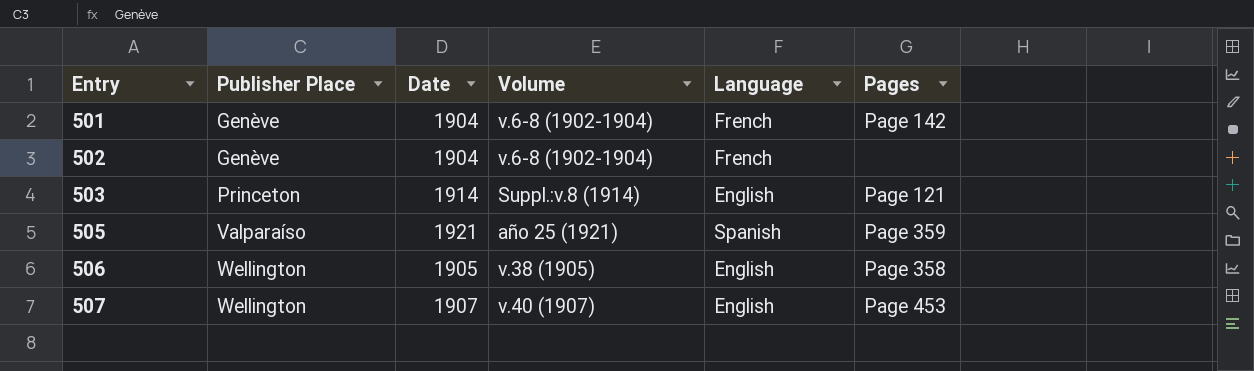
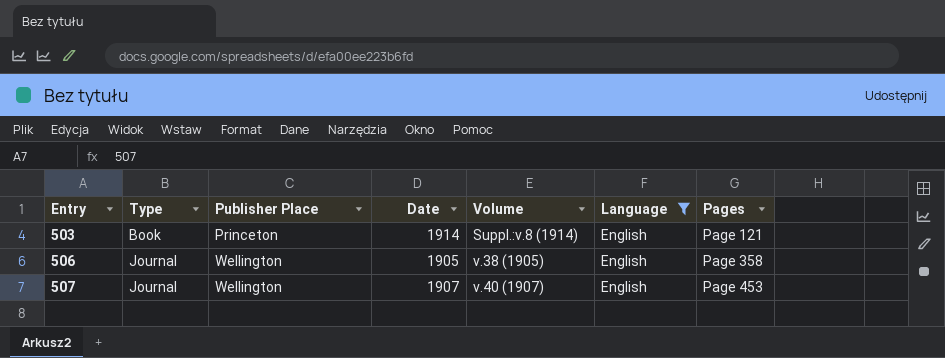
filter: none -> Language = English
column Type | position: none -> 2

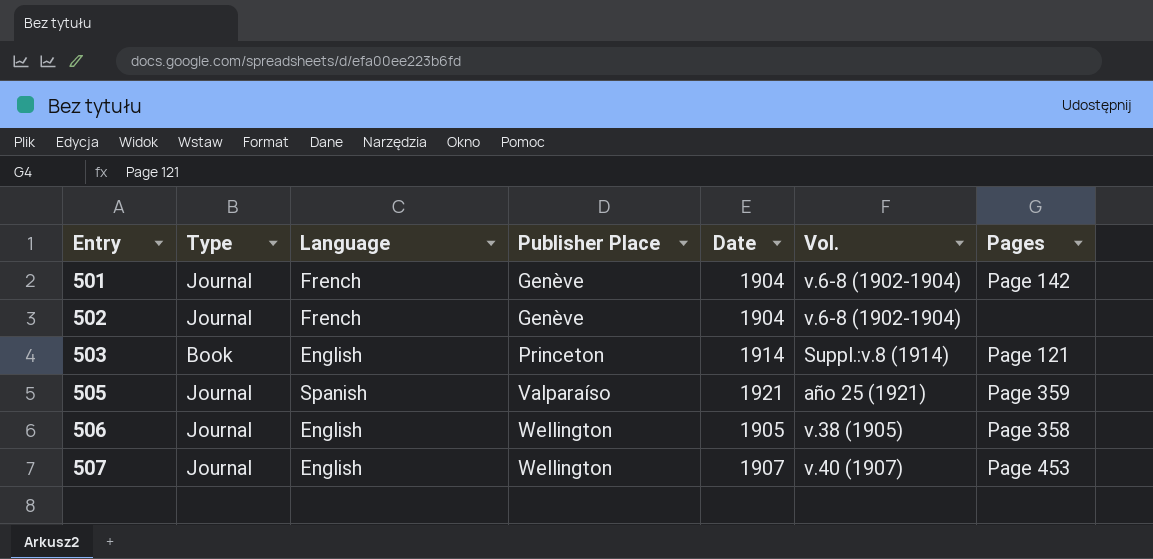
filter: Language = English -> none
column Language | position: 6 -> 3
column name: Volume -> Vol.

